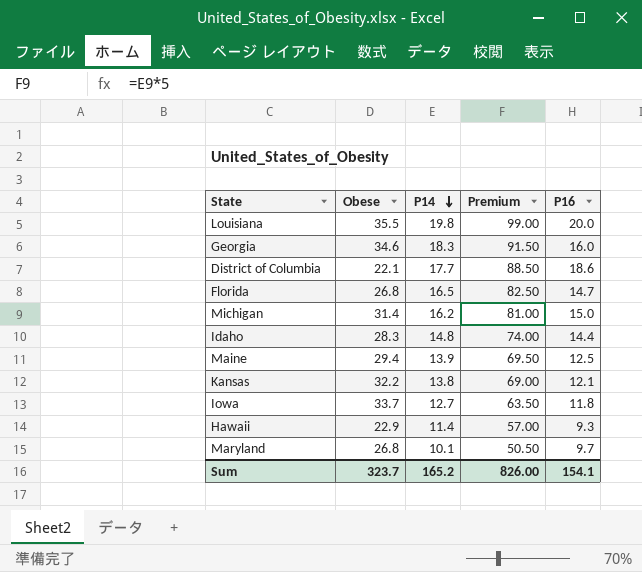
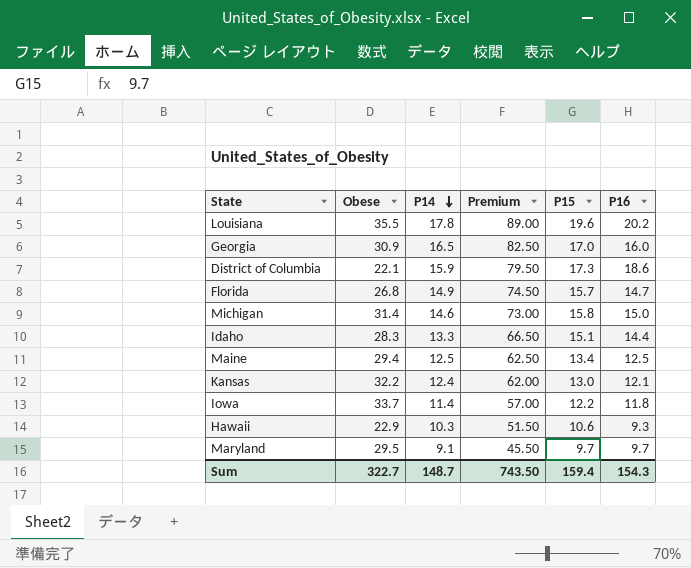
column P15 | position: none -> 5
Louisiana | P14: 19.8 -> 17.8
Louisiana | Premium: 99.00 -> 89.00
Louisiana | P16: 20.0 -> 20.2
Georgia | Obese: 34.6 -> 30.9
Georgia | P14: 18.3 -> 16.5
Georgia | Premium: 91.50 -> 82.50
District of Columbia | P14: 17.7 -> 15.9
District of Columbia | Premium: 88.50 -> 79.50
Florida | P14: 16.5 -> 14.9
Florida | Premium: 82.50 -> 74.50
Michigan | P14: 16.2 -> 14.6
Michigan | Premium: 81.00 -> 73.00
Idaho | P14: 14.8 -> 13.3
Idaho | Premium: 74.00 -> 66.50
Maine | P14: 13.9 -> 12.5
Maine | Premium: 69.50 -> 62.50
Kansas | P14: 13.8 -> 12.4
Kansas | Premium: 69.00 -> 62.00
Iowa | P14: 12.7 -> 11.4
Iowa | Premium: 63.50 -> 57.00
Hawaii | P14: 11.4 -> 10.3
Hawaii | Premium: 57.00 -> 51.50
Maryland | Obese: 26.8 -> 29.5
Maryland | P14: 10.1 -> 9.1
Maryland | Premium: 50.50 -> 45.50
Sum | Obese: 323.7 -> 322.7
Sum | P14: 165.2 -> 148.7
Sum | Premium: 826.00 -> 743.50
Sum | P16: 154.1 -> 154.3

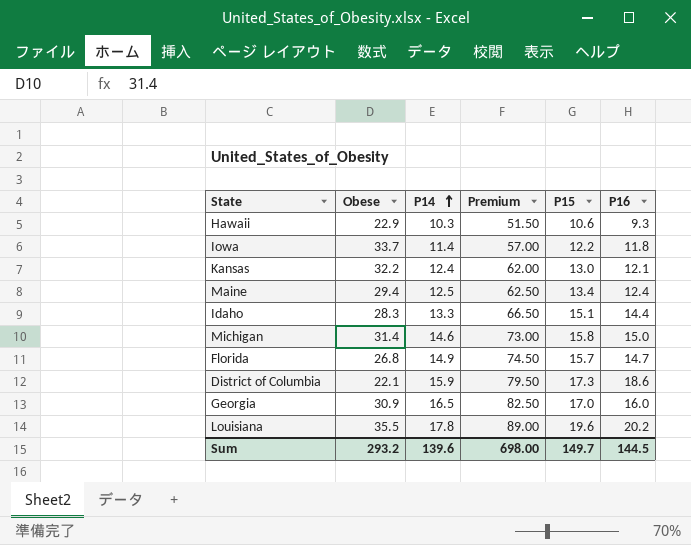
row order: P14 descending -> P14 ascending
row Maryland: 29.5 | 9.1 | 45.50 | 9.7 | 9.7 -> none
Maine | P16: 12.5 -> 12.4
Sum | Obese: 322.7 -> 293.2
Sum | P14: 148.7 -> 139.6
Sum | Premium: 743.50 -> 698.00
Sum | P15: 159.4 -> 149.7
Sum | P16: 154.3 -> 144.5

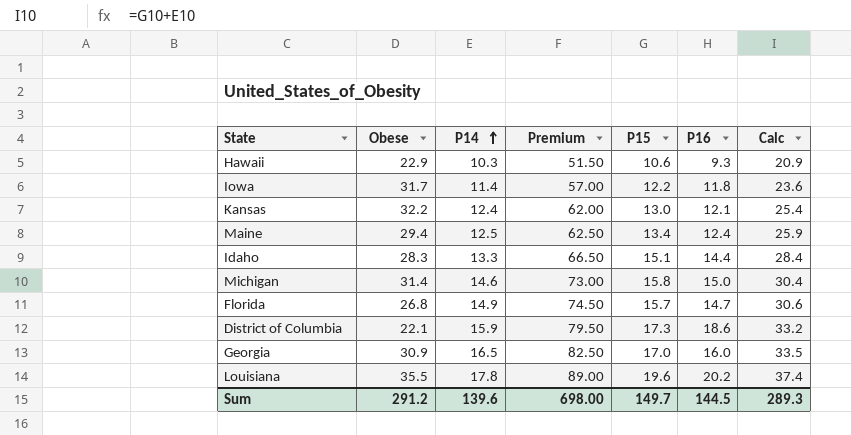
column Calc | formula: none -> [P14] + [P15]
Iowa | Obese: 33.7 -> 31.7
Sum | Obese: 293.2 -> 291.2

